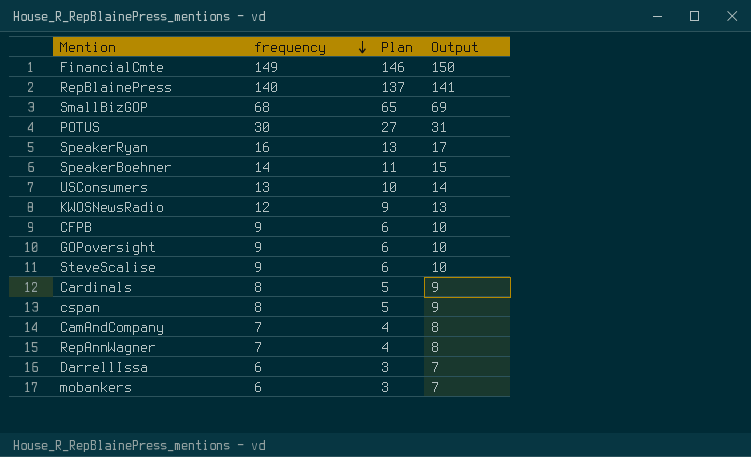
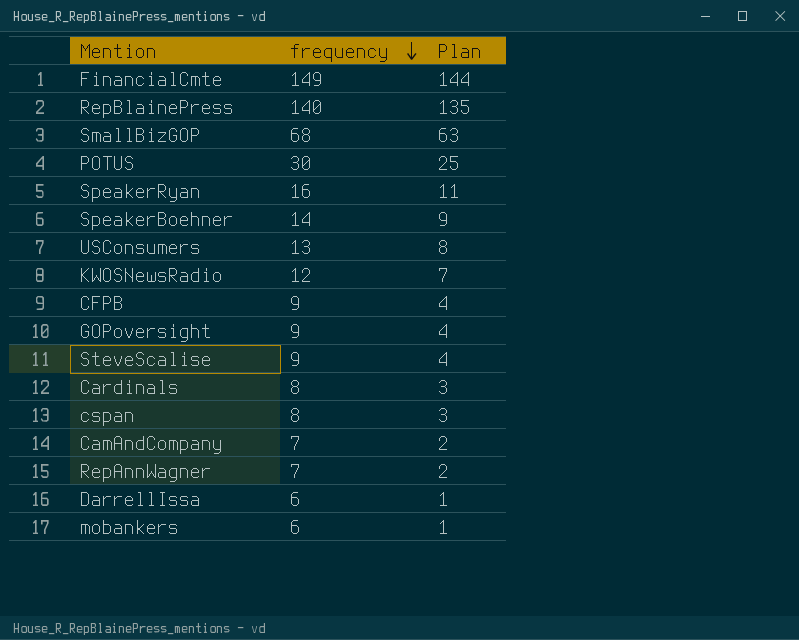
column Output | formula: [frequency] + 1 -> none
column Plan | formula: [frequency] - 3 -> [frequency] - 5

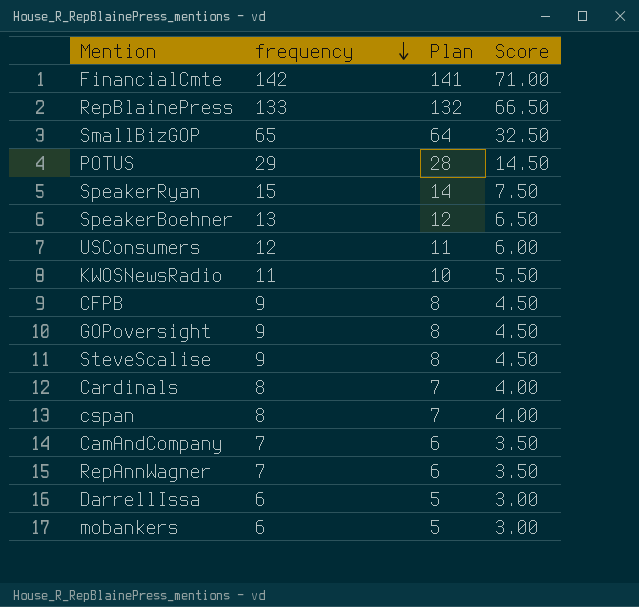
column Plan | formula: [frequency] - 5 -> [frequency] - 1
column Score | formula: none -> [frequency] * 0.5
FinancialCmte | frequency: 149 -> 142
RepBlainePress | frequency: 140 -> 133
SmallBizGOP | frequency: 68 -> 65
POTUS | frequency: 30 -> 29
SpeakerRyan | frequency: 16 -> 15
SpeakerBoehner | frequency: 14 -> 13
USConsumers | frequency: 13 -> 12
KWOSNewsRadio | frequency: 12 -> 11

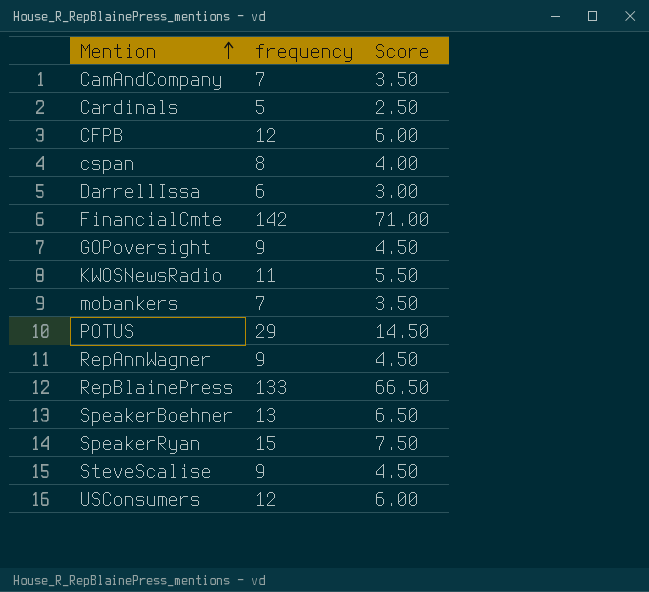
row order: frequency descending -> Mention ascending
column Plan | formula: [frequency] - 1 -> none
row SmallBizGOP: 65 | 64 | 32.50 -> none
Cardinals | frequency: 8 -> 5
Cardinals | Score: 4.00 -> 2.50
CFPB | frequency: 9 -> 12
CFPB | Score: 4.50 -> 6.00
mobankers | frequency: 6 -> 7
mobankers | Score: 3.00 -> 3.50
RepAnnWagner | frequency: 7 -> 9
RepAnnWagner | Score: 3.50 -> 4.50

